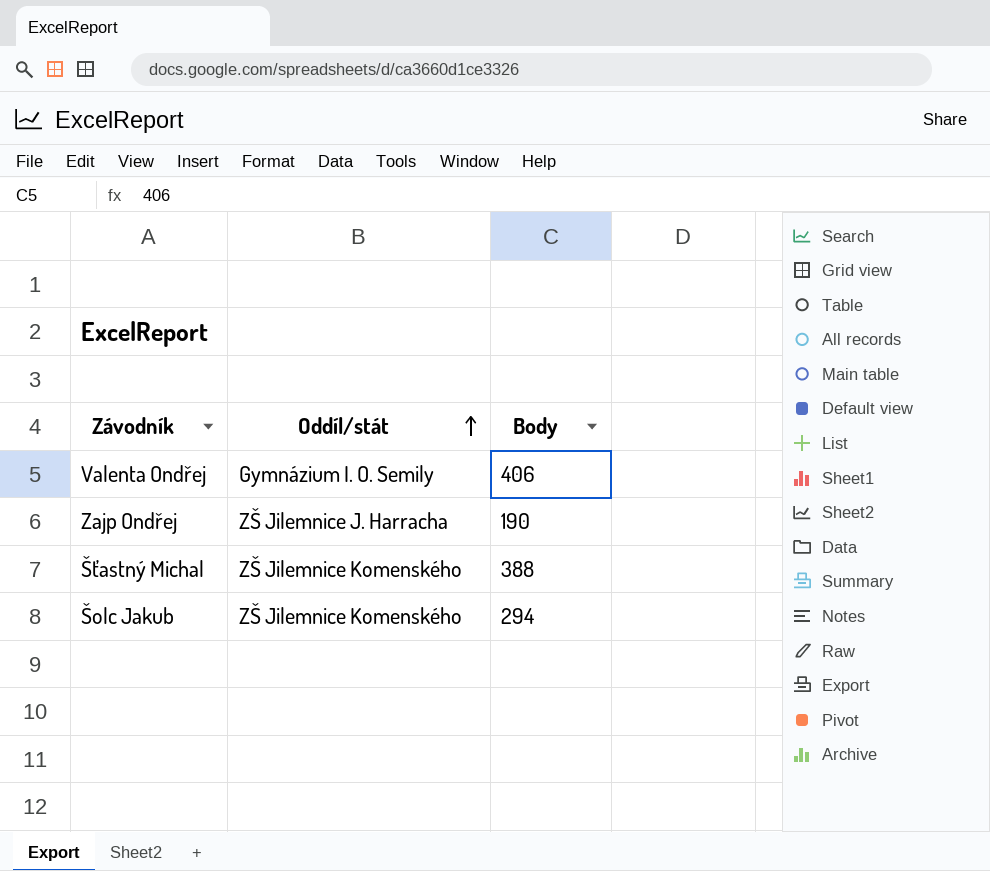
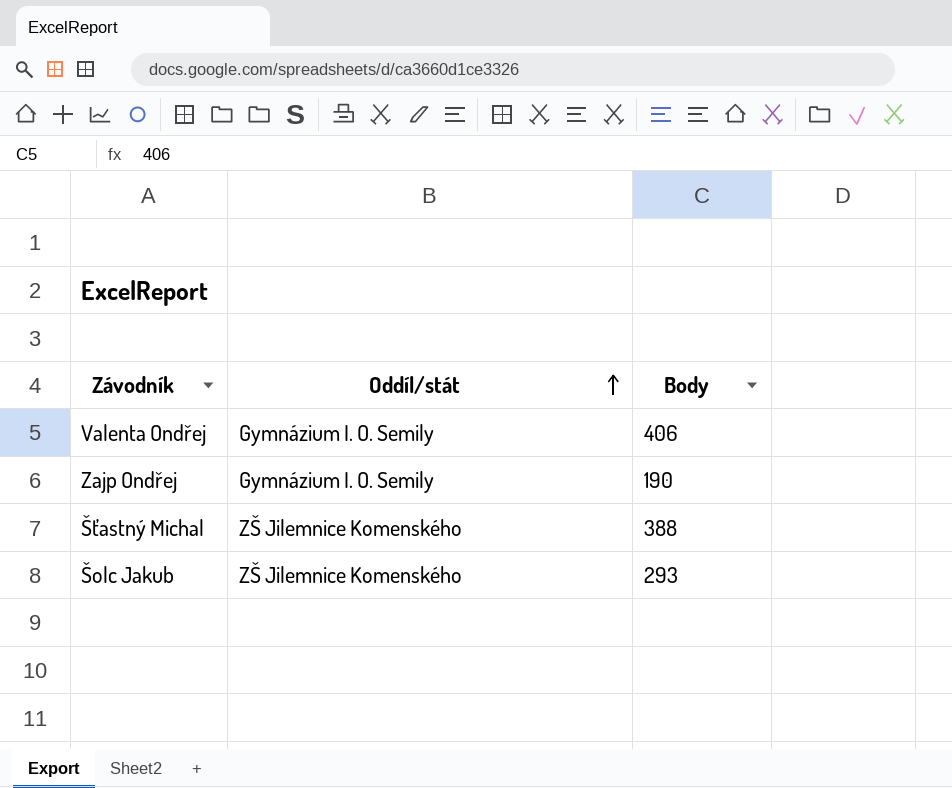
Zajp Ondřej | Oddíl/stát: ZŠ Jilemnice J. Harracha -> Gymnázium I. O. Semily
Šolc Jakub | Body: 294 -> 293

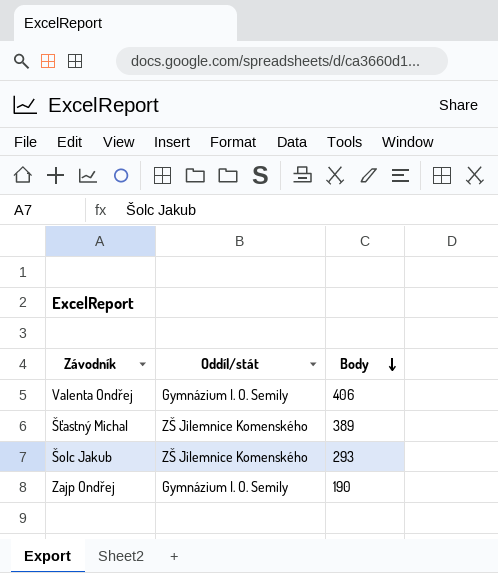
row order: Oddíl/stát ascending -> Body descending
Šťastný Michal | Body: 388 -> 389

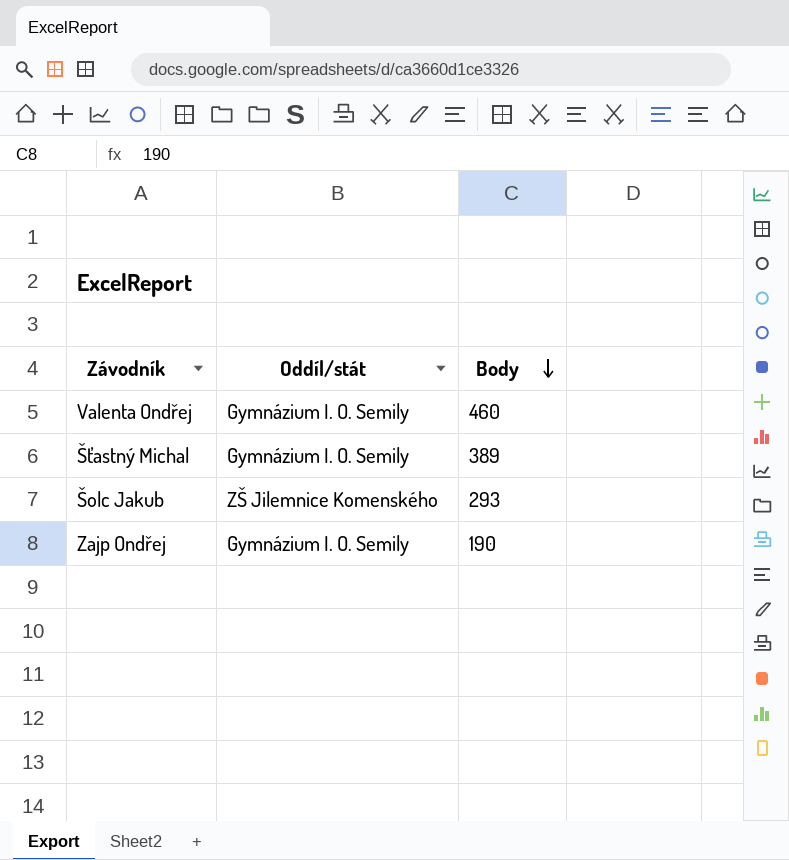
Valenta Ondřej | Body: 406 -> 460
Šťastný Michal | Oddíl/stát: ZŠ Jilemnice Komenského -> Gymnázium I. O. Semily

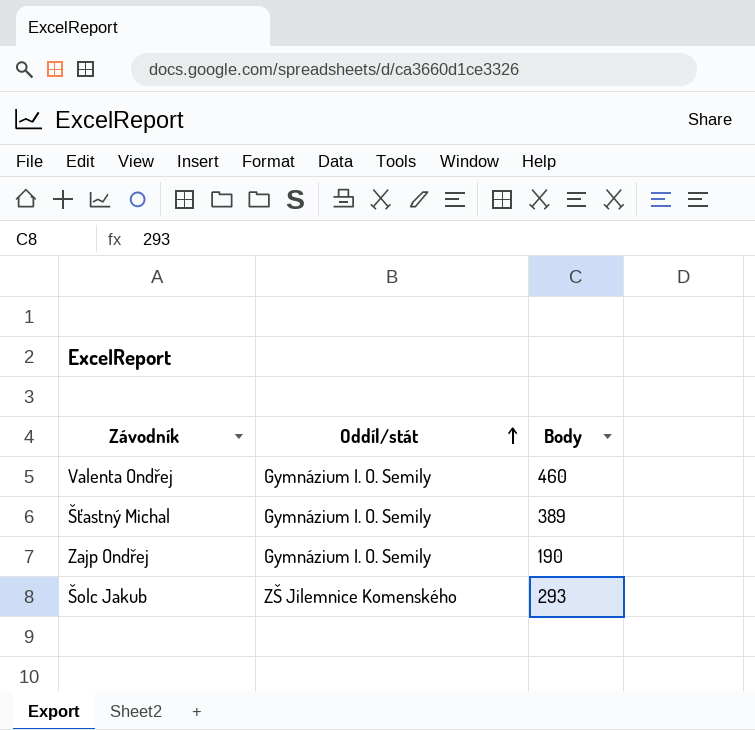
row order: Body descending -> Oddíl/stát ascending

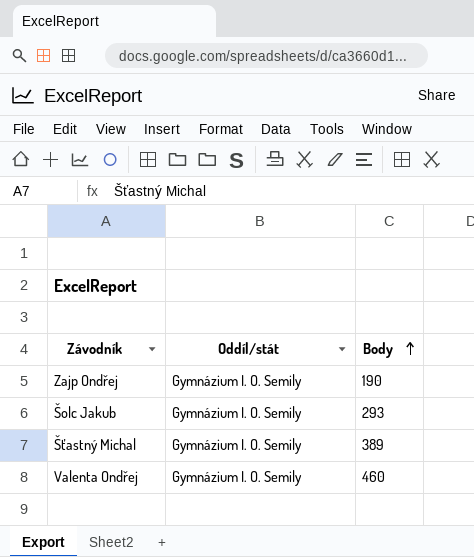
row order: Oddíl/stát ascending -> Body ascending
Šolc Jakub | Oddíl/stát: ZŠ Jilemnice Komenského -> Gymnázium I. O. Semily

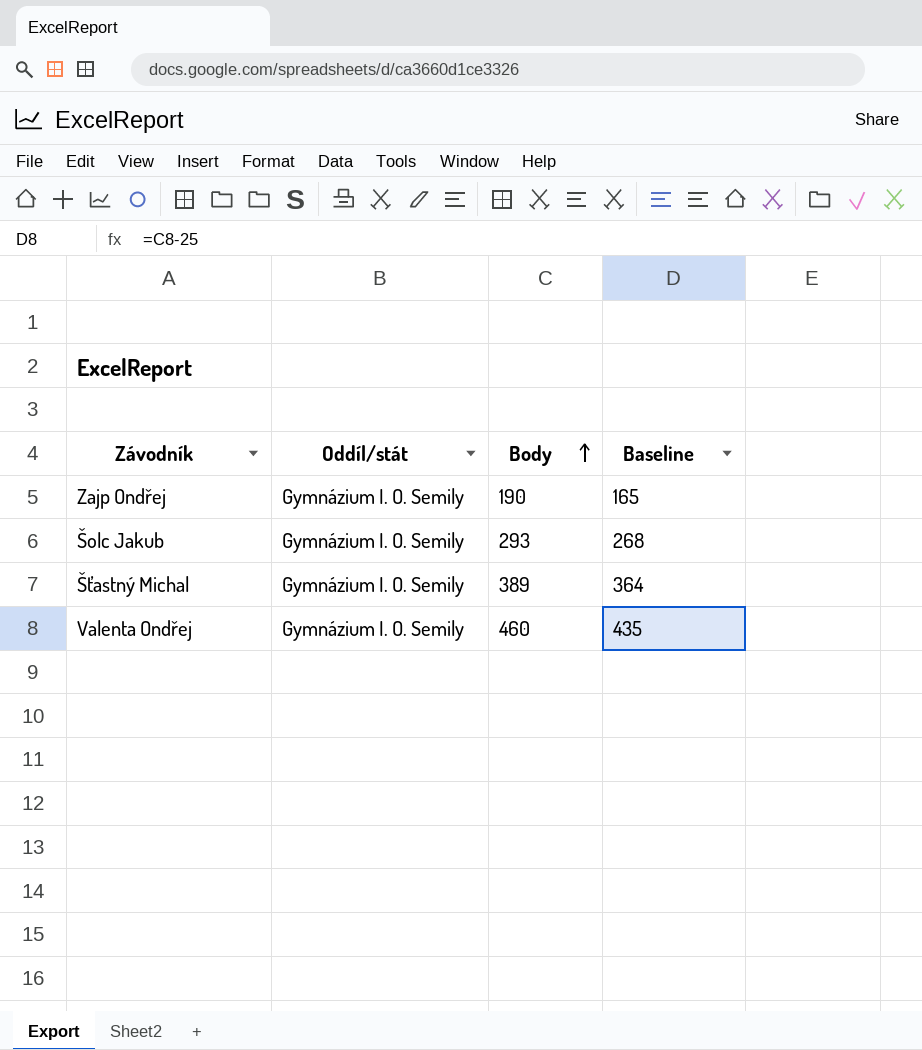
column Baseline | formula: none -> [Body] - 25

